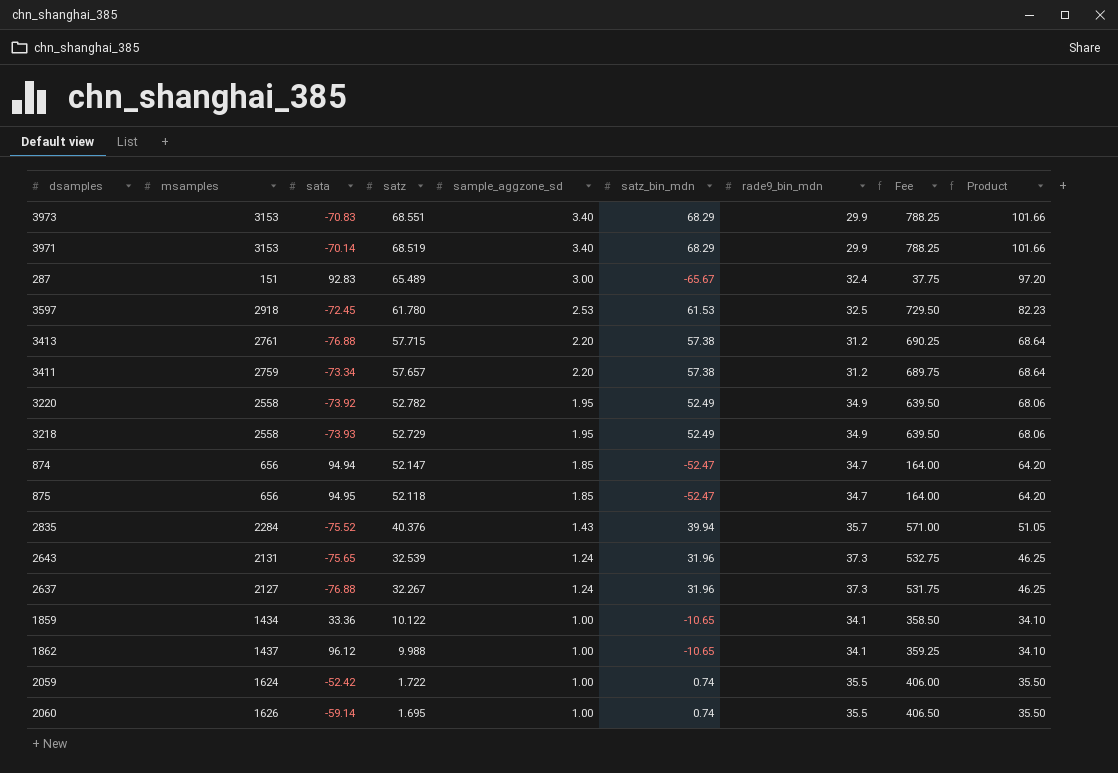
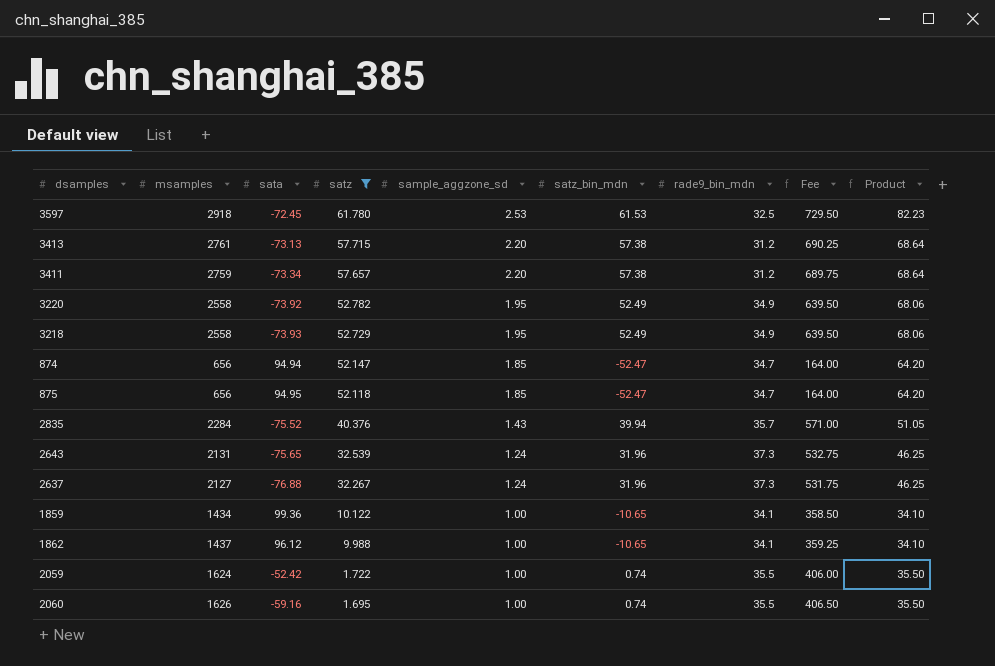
filter: none -> satz <= 61.780
3413 | sata: -76.88 -> -73.13
1859 | sata: 33.36 -> 99.36
2060 | sata: -59.14 -> -59.16

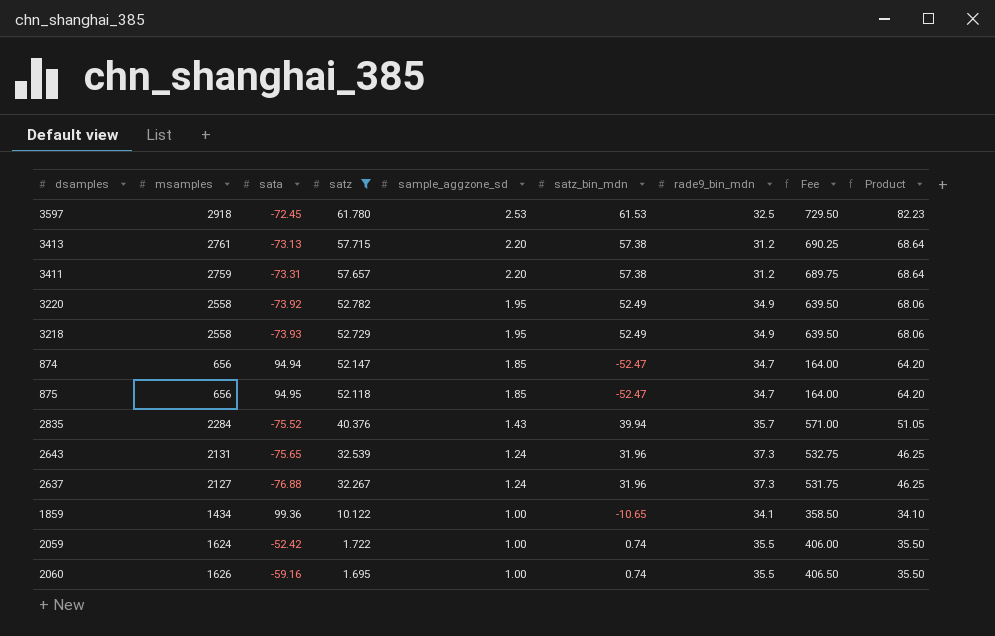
row 1862: 1437 | 96.12 | 9.988 | 1.00 | -10.65 | 34.1 | 359.25 | 34.10 -> none
3411 | sata: -73.34 -> -73.31

